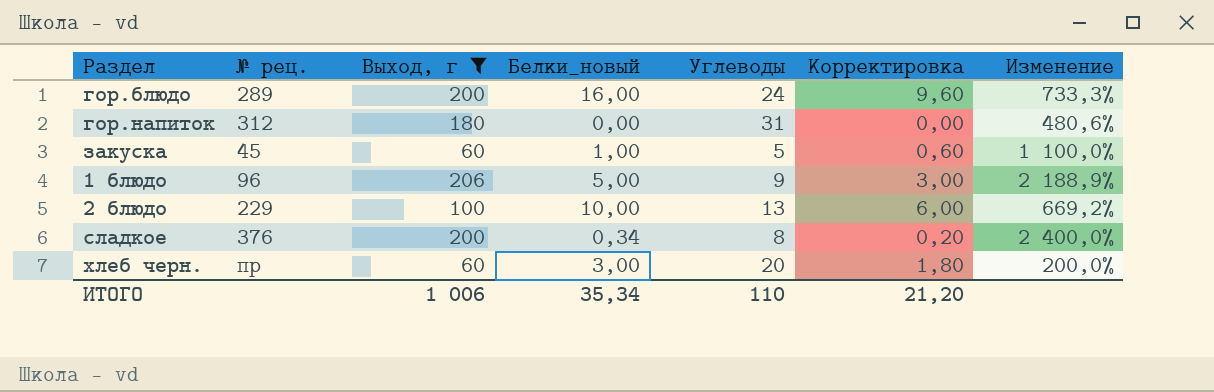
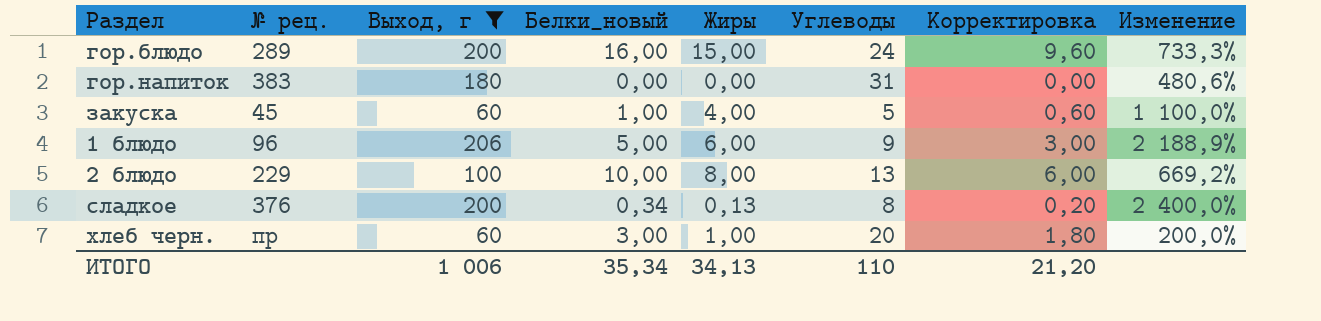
column Жиры | position: none -> 5
гор.напиток | № рец.: 312 -> 383

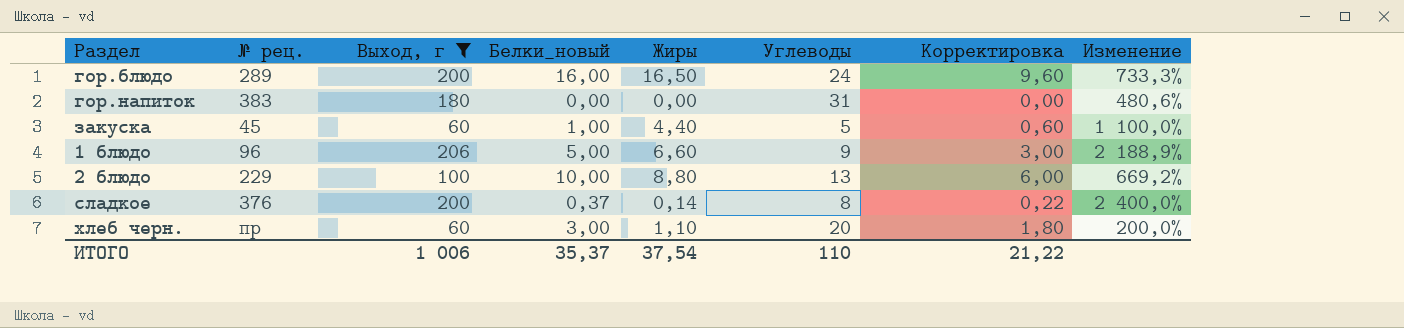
гор.блюдо | Жиры: 15,00 -> 16,50
закуска | Жиры: 4,00 -> 4,40
1 блюдо | Жиры: 6,00 -> 6,60
2 блюдо | Жиры: 8,00 -> 8,80
сладкое | Белки_новый: 0,34 -> 0,37
сладкое | Жиры: 0,13 -> 0,14
сладкое | Корректировка: 0,20 -> 0,22
хлеб черн. | Жиры: 1,00 -> 1,10
ИТОГО | Белки_новый: 35,34 -> 35,37
ИТОГО | Жиры: 34,13 -> 37,54
ИТОГО | Корректировка: 21,20 -> 21,22

